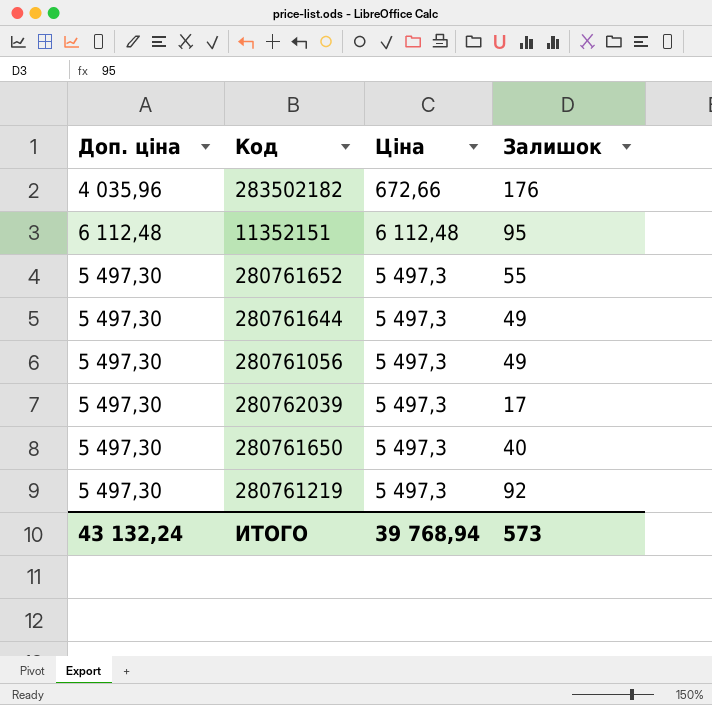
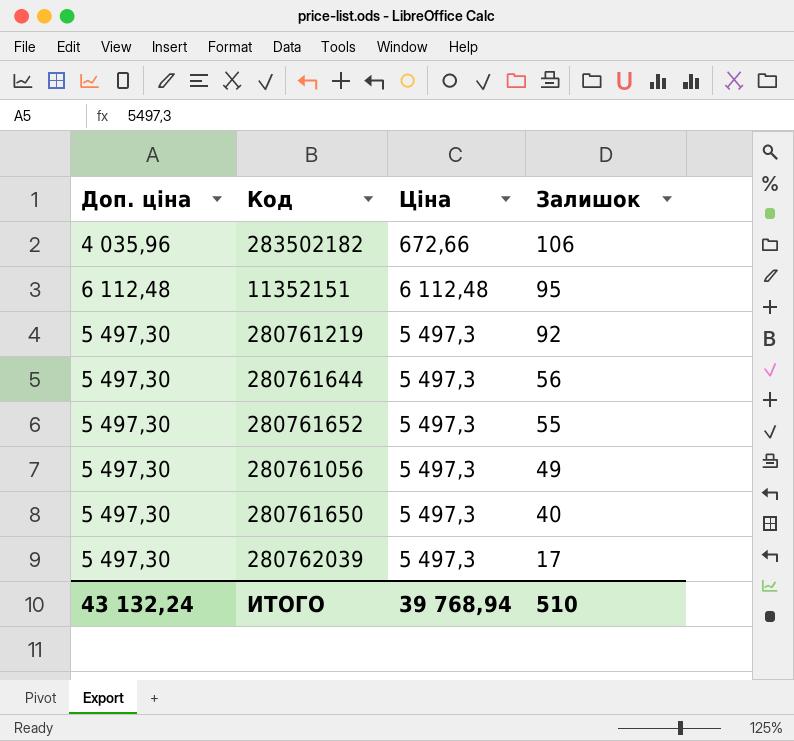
row order: none -> Залишок descending
283502182 | Залишок: 176 -> 106
280761644 | Залишок: 49 -> 56
ИТОГО | Залишок: 573 -> 510

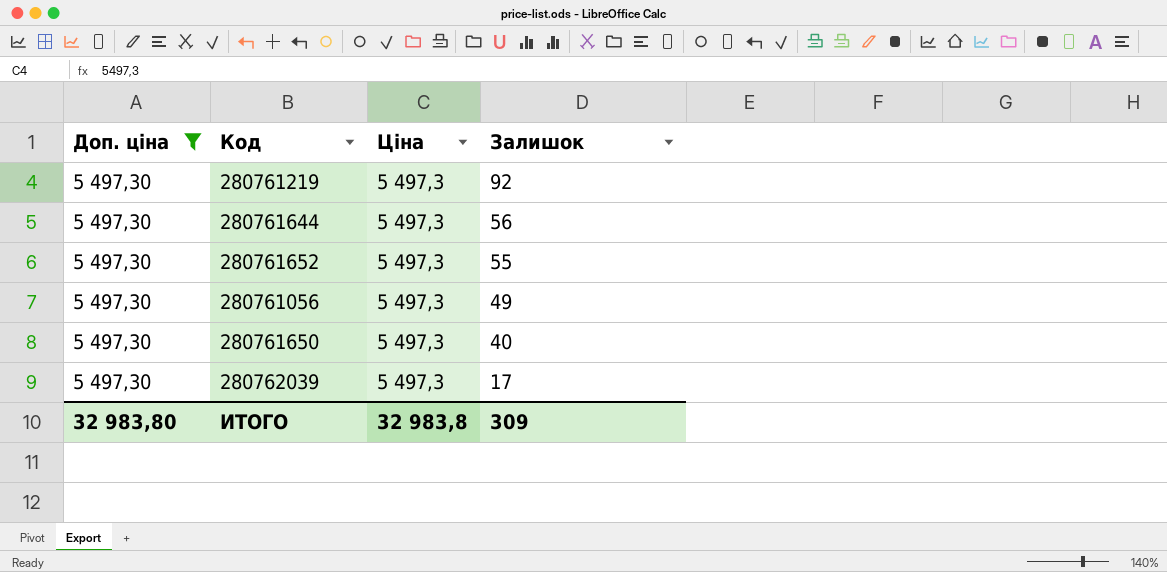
filter: none -> Доп. ціна = 5 497,30
ИТОГО | Доп. ціна: 43 132,24 -> 32 983,80
ИТОГО | Ціна: 39 768,94 -> 32 983,8
ИТОГО | Залишок: 510 -> 309

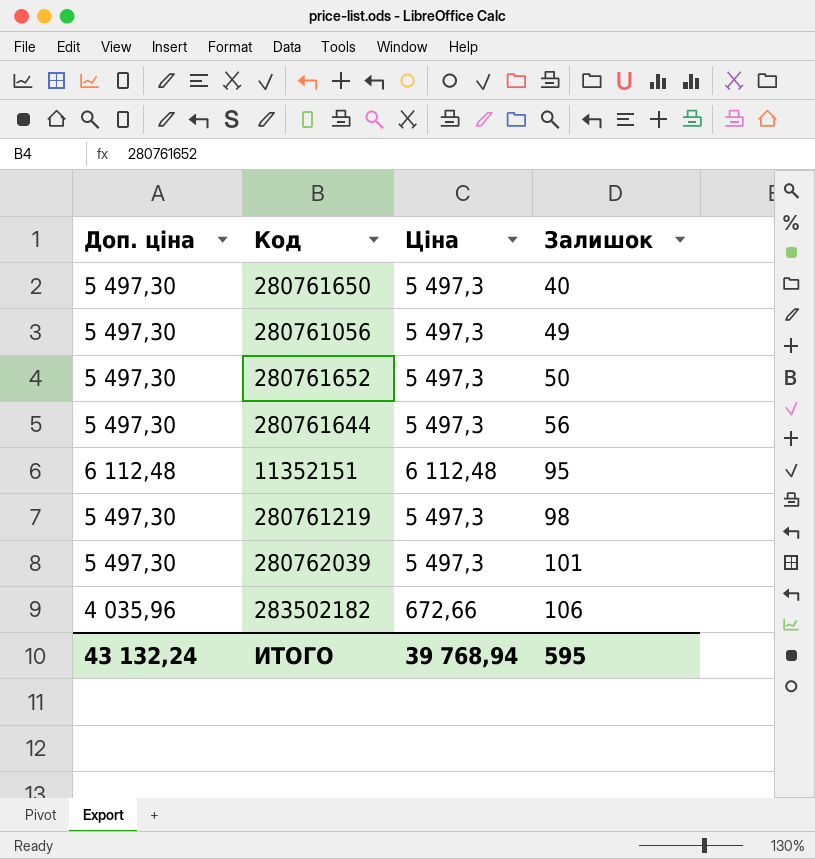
filter: Доп. ціна = 5 497,30 -> none
row order: Залишок descending -> Залишок ascending
280761652 | Залишок: 55 -> 50
280761219 | Залишок: 92 -> 98
280762039 | Залишок: 17 -> 101
ИТОГО | Доп. ціна: 32 983,80 -> 43 132,24
ИТОГО | Ціна: 32 983,8 -> 39 768,94
ИТОГО | Залишок: 309 -> 595

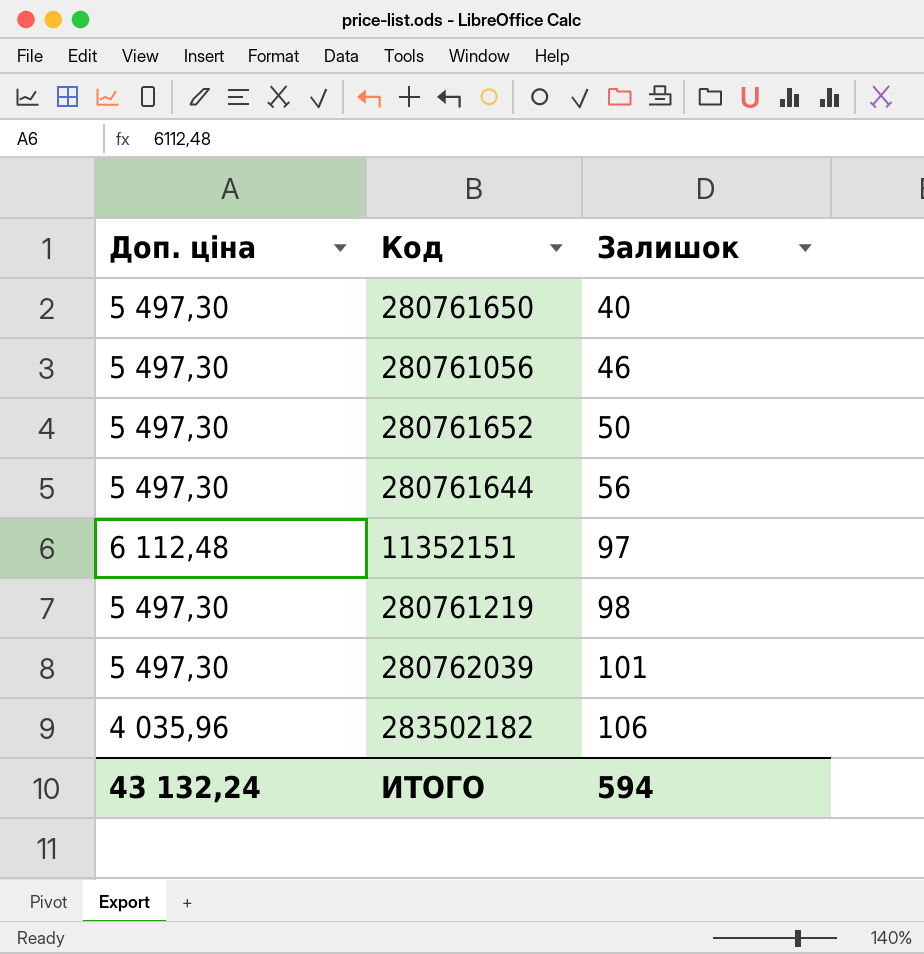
column Ціна | position: 3 -> none
280761056 | Залишок: 49 -> 46
11352151 | Залишок: 95 -> 97
ИТОГО | Залишок: 595 -> 594

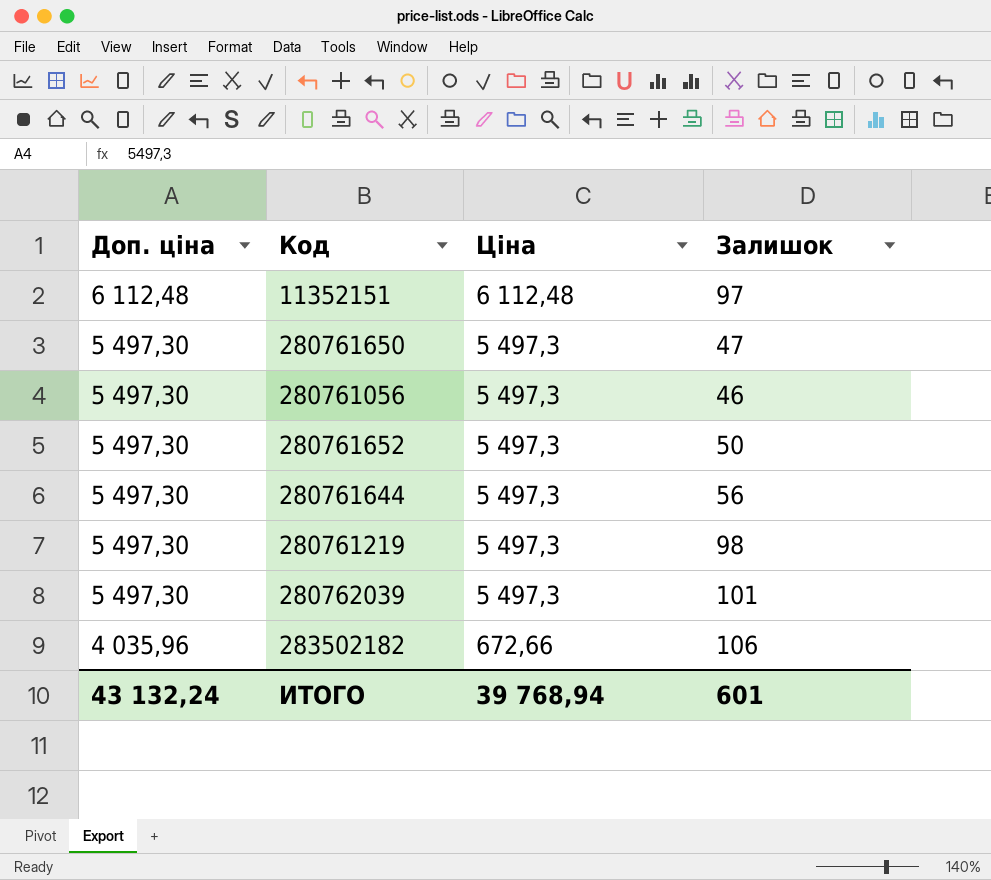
row order: Залишок ascending -> Доп. ціна descending
column Ціна | position: none -> 3
280761650 | Залишок: 40 -> 47
ИТОГО | Залишок: 594 -> 601

